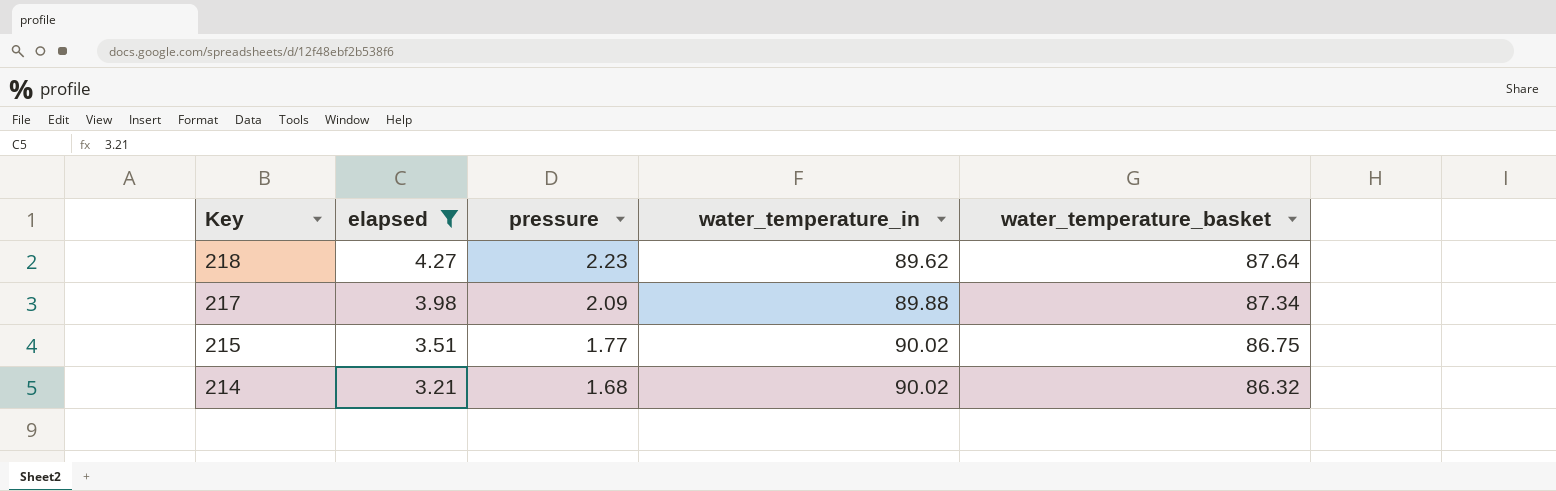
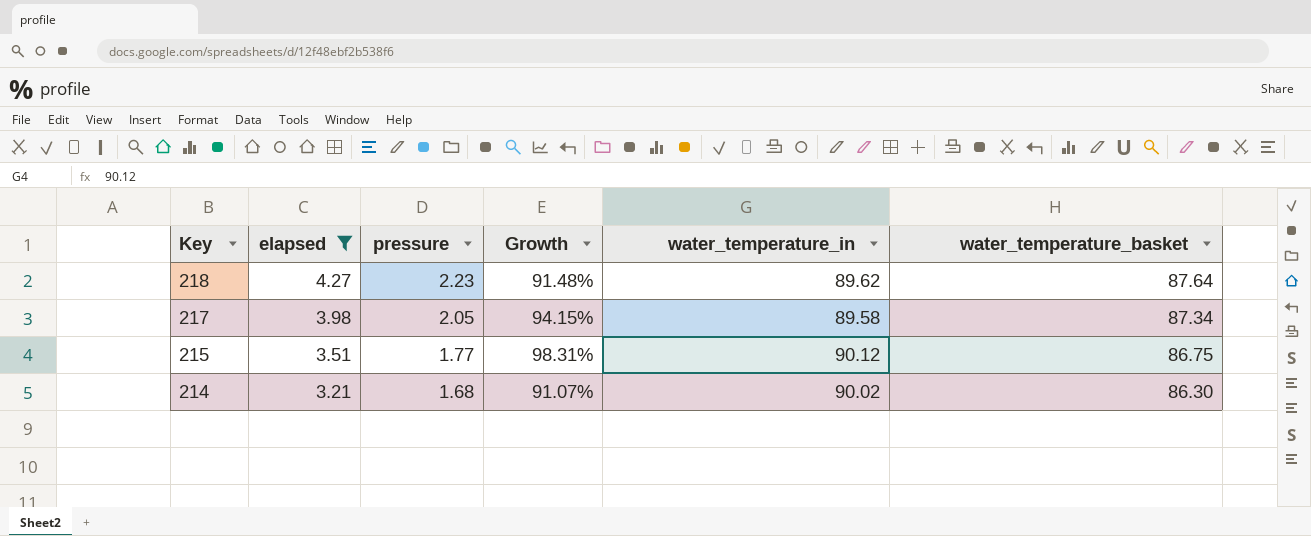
column Growth | formula: none -> ([elapsed] - [pressure]) / [pressure]
217 | pressure: 2.09 -> 2.05
217 | water_temperature_in: 89.88 -> 89.58
215 | water_temperature_in: 90.02 -> 90.12
214 | water_temperature_basket: 86.32 -> 86.30

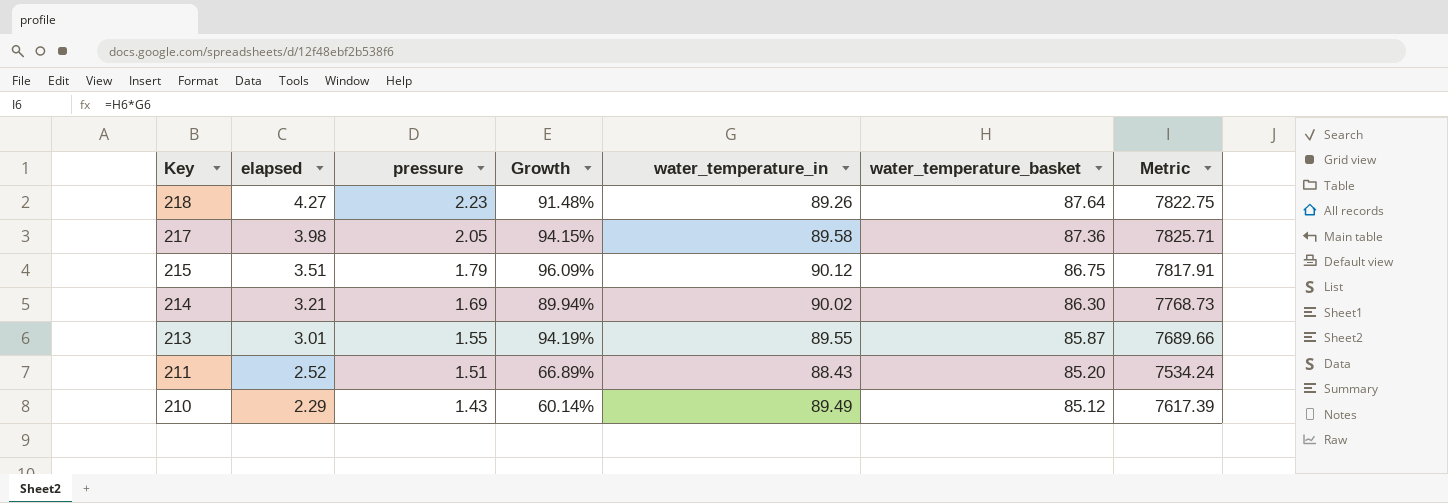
filter: elapsed >= 3.21 -> none
column Metric | formula: none -> [water_temperature_in] * [water_temperature_basket]
218 | water_temperature_in: 89.62 -> 89.26
217 | water_temperature_basket: 87.34 -> 87.36
215 | pressure: 1.77 -> 1.79
215 | Growth: 98.31% -> 96.09%
214 | pressure: 1.68 -> 1.69
214 | Growth: 91.07% -> 89.94%

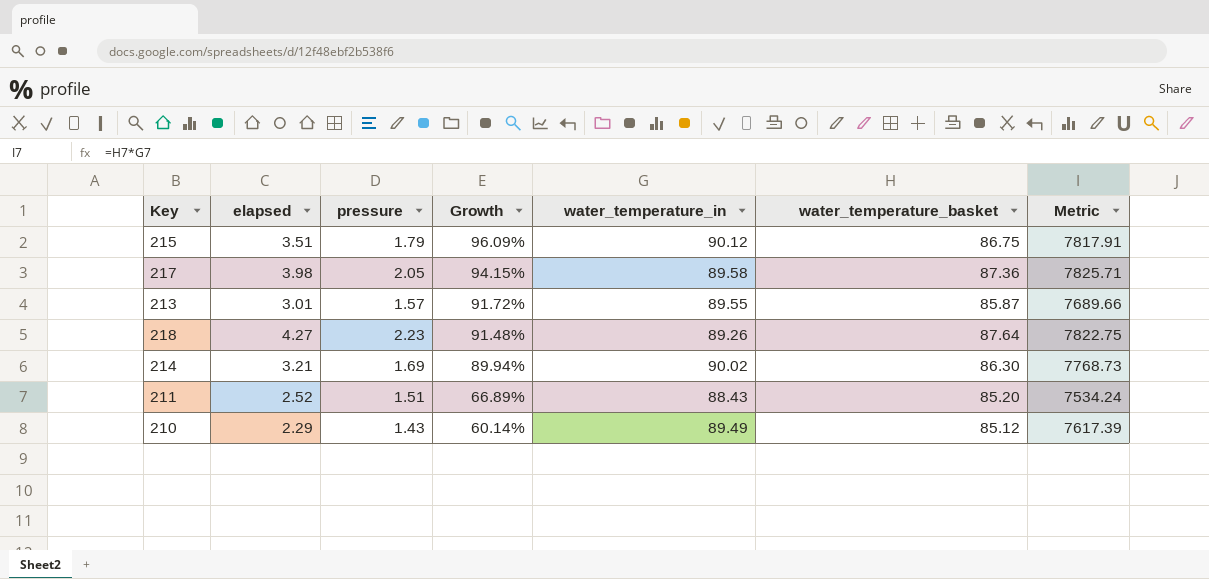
row order: Key descending -> Growth descending
213 | pressure: 1.55 -> 1.57
213 | Growth: 94.19% -> 91.72%

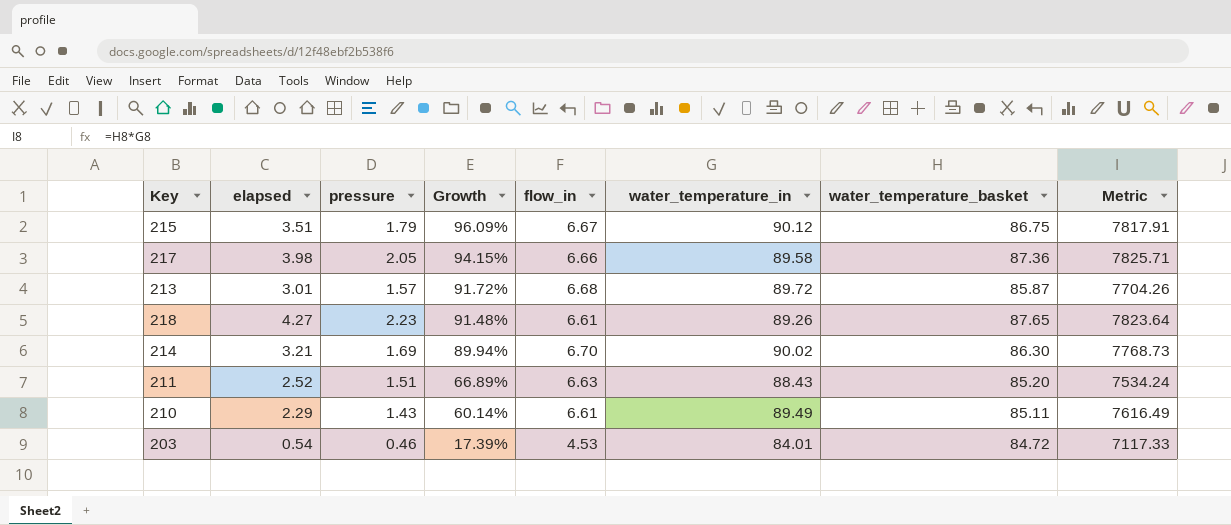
column flow_in | position: none -> 5
213 | water_temperature_in: 89.55 -> 89.72
213 | Metric: 7689.66 -> 7704.26
218 | water_temperature_basket: 87.64 -> 87.65
218 | Metric: 7822.75 -> 7823.64
210 | water_temperature_basket: 85.12 -> 85.11
210 | Metric: 7617.39 -> 7616.49
row 203: none -> 0.54 | 0.46 | 17.39% | 4.53 | 84.01 | 84.72 | 7117.33

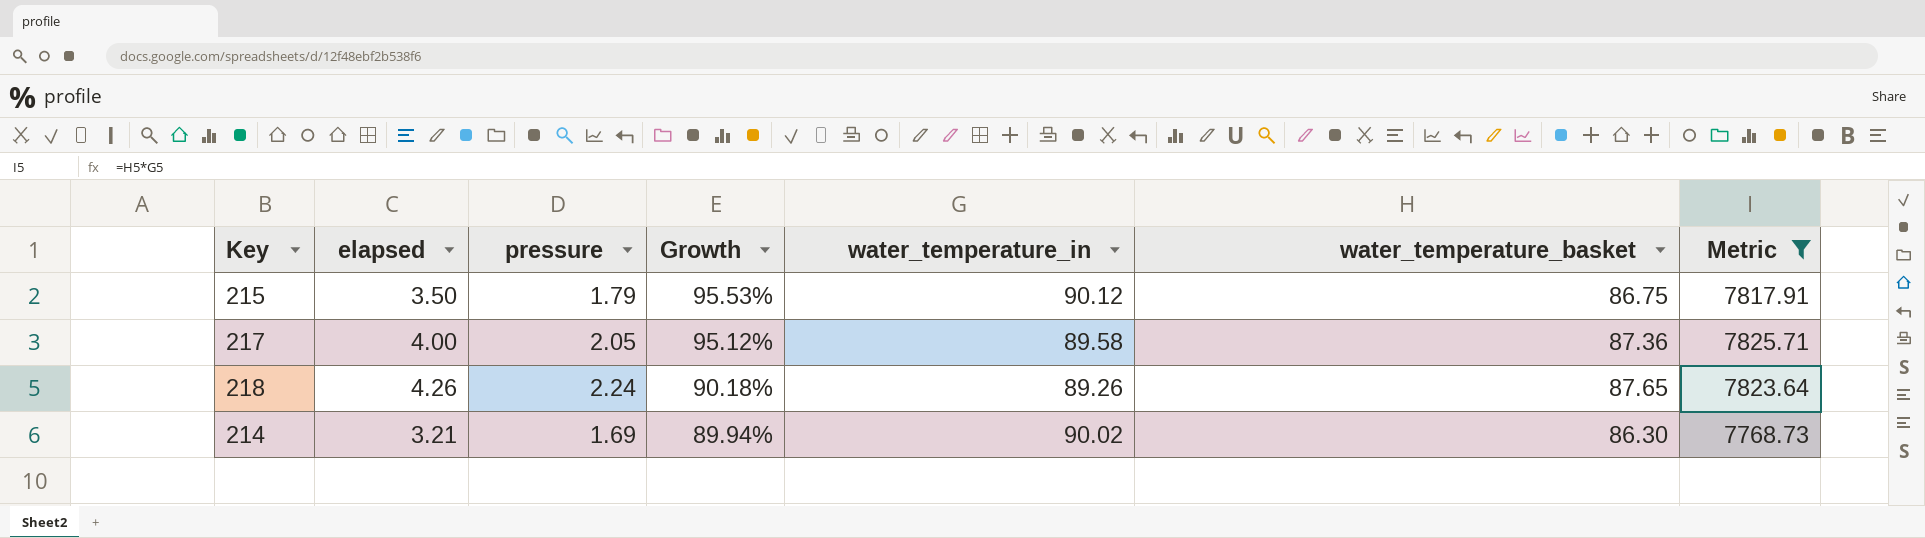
filter: none -> Metric >= 7768.73
column flow_in | position: 5 -> none
215 | elapsed: 3.51 -> 3.50
215 | Growth: 96.09% -> 95.53%
217 | elapsed: 3.98 -> 4.00
217 | Growth: 94.15% -> 95.12%
218 | elapsed: 4.27 -> 4.26
218 | pressure: 2.23 -> 2.24
218 | Growth: 91.48% -> 90.18%

